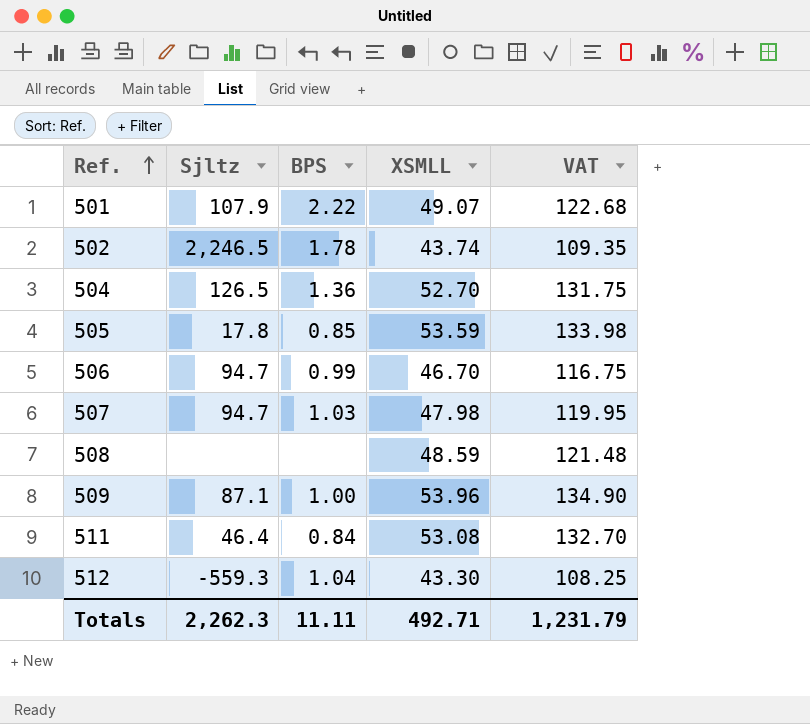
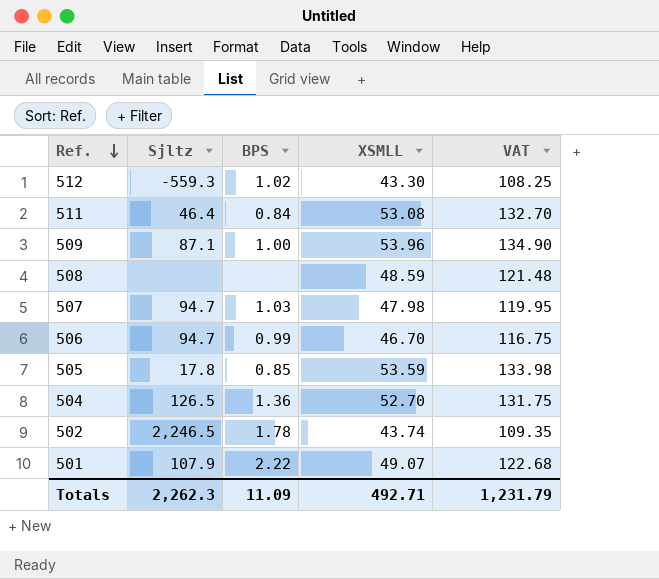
row order: Ref. ascending -> Ref. descending
512 | BPS: 1.04 -> 1.02
Totals | BPS: 11.11 -> 11.09

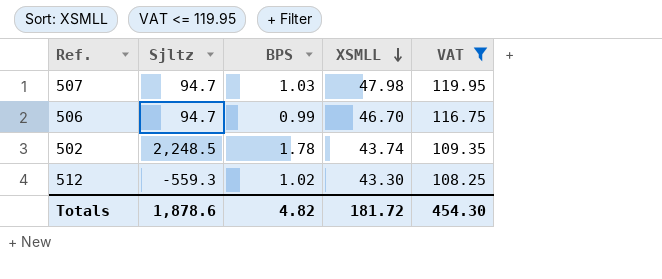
filter: none -> VAT <= 119.95
row order: Ref. descending -> XSMLL descending
502 | Sjltz: 2,246.5 -> 2,248.5
Totals | Sjltz: 2,262.3 -> 1,878.6
Totals | BPS: 11.09 -> 4.82
Totals | XSMLL: 492.71 -> 181.72
Totals | VAT: 1,231.79 -> 454.30

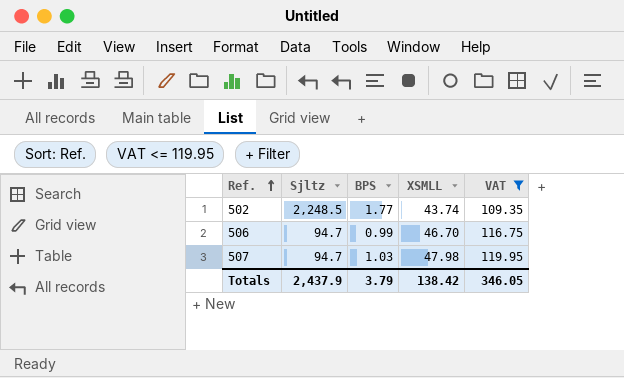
row order: XSMLL descending -> Ref. ascending
row 512: -559.3 | 1.02 | 43.30 | 108.25 -> none
502 | BPS: 1.78 -> 1.77
Totals | Sjltz: 1,878.6 -> 2,437.9
Totals | BPS: 4.82 -> 3.79
Totals | XSMLL: 181.72 -> 138.42
Totals | VAT: 454.30 -> 346.05

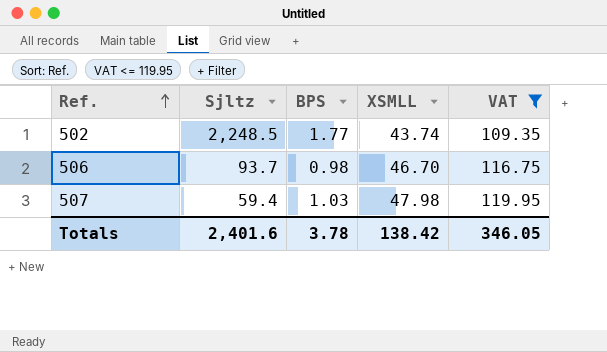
506 | Sjltz: 94.7 -> 93.7
506 | BPS: 0.99 -> 0.98
507 | Sjltz: 94.7 -> 59.4
Totals | Sjltz: 2,437.9 -> 2,401.6
Totals | BPS: 3.79 -> 3.78

